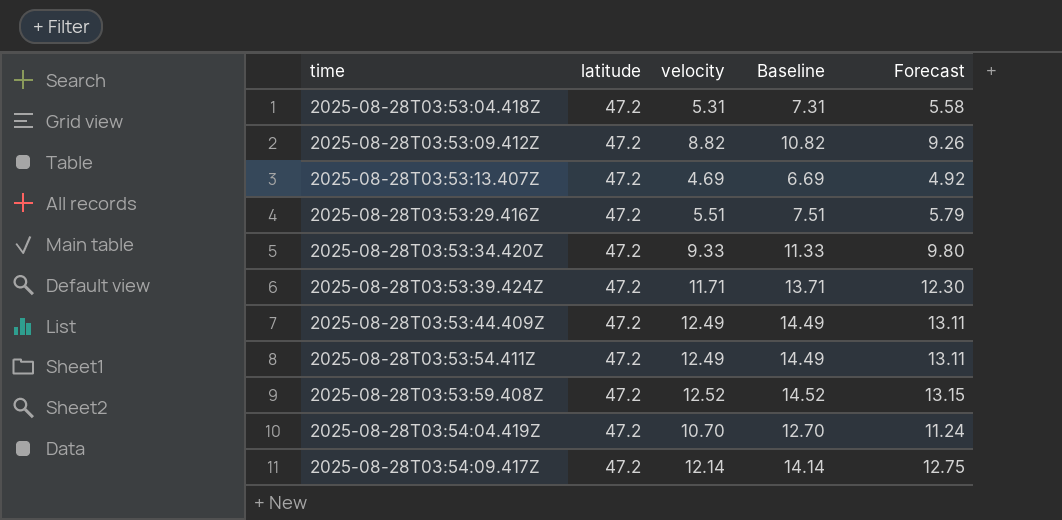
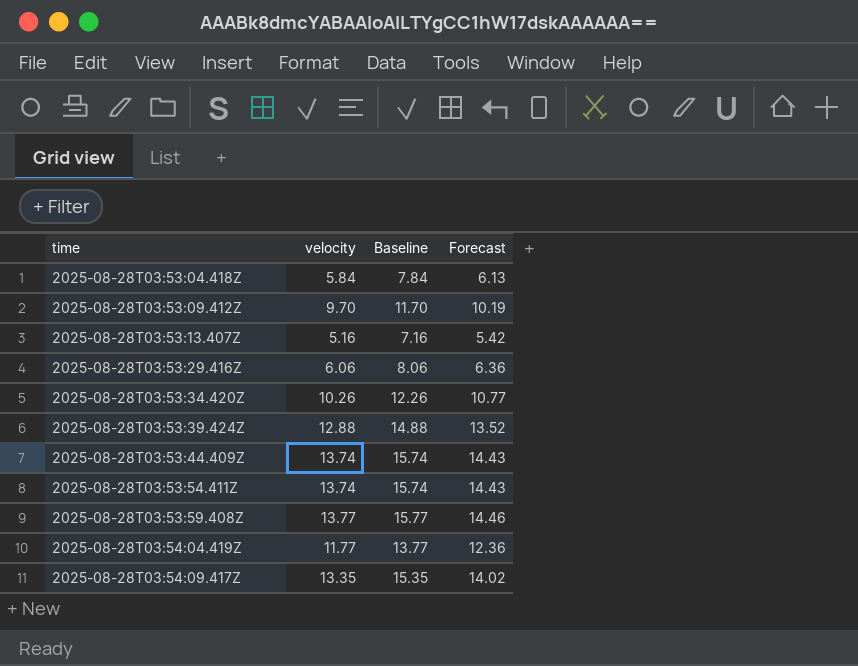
column latitude | position: 2 -> none
2025-08-28T03:53:04.418Z | velocity: 5.31 -> 5.84
2025-08-28T03:53:04.418Z | Baseline: 7.31 -> 7.84
2025-08-28T03:53:04.418Z | Forecast: 5.58 -> 6.13
2025-08-28T03:53:09.412Z | velocity: 8.82 -> 9.70
2025-08-28T03:53:09.412Z | Baseline: 10.82 -> 11.70
2025-08-28T03:53:09.412Z | Forecast: 9.26 -> 10.19
2025-08-28T03:53:13.407Z | velocity: 4.69 -> 5.16
2025-08-28T03:53:13.407Z | Baseline: 6.69 -> 7.16
2025-08-28T03:53:13.407Z | Forecast: 4.92 -> 5.42
2025-08-28T03:53:29.416Z | velocity: 5.51 -> 6.06
2025-08-28T03:53:29.416Z | Baseline: 7.51 -> 8.06
2025-08-28T03:53:29.416Z | Forecast: 5.79 -> 6.36
2025-08-28T03:53:34.420Z | velocity: 9.33 -> 10.26
2025-08-28T03:53:34.420Z | Baseline: 11.33 -> 12.26
2025-08-28T03:53:34.420Z | Forecast: 9.80 -> 10.77
2025-08-28T03:53:39.424Z | velocity: 11.71 -> 12.88
2025-08-28T03:53:39.424Z | Baseline: 13.71 -> 14.88
2025-08-28T03:53:39.424Z | Forecast: 12.30 -> 13.52
2025-08-28T03:53:44.409Z | velocity: 12.49 -> 13.74
2025-08-28T03:53:44.409Z | Baseline: 14.49 -> 15.74
2025-08-28T03:53:44.409Z | Forecast: 13.11 -> 14.43
2025-08-28T03:53:54.411Z | velocity: 12.49 -> 13.74
2025-08-28T03:53:54.411Z | Baseline: 14.49 -> 15.74
2025-08-28T03:53:54.411Z | Forecast: 13.11 -> 14.43
2025-08-28T03:53:59.408Z | velocity: 12.52 -> 13.77
2025-08-28T03:53:59.408Z | Baseline: 14.52 -> 15.77
2025-08-28T03:53:59.408Z | Forecast: 13.15 -> 14.46
2025-08-28T03:54:04.419Z | velocity: 10.70 -> 11.77
2025-08-28T03:54:04.419Z | Baseline: 12.70 -> 13.77
2025-08-28T03:54:04.419Z | Forecast: 11.24 -> 12.36
2025-08-28T03:54:09.417Z | velocity: 12.14 -> 13.35
2025-08-28T03:54:09.417Z | Baseline: 14.14 -> 15.35
2025-08-28T03:54:09.417Z | Forecast: 12.75 -> 14.02

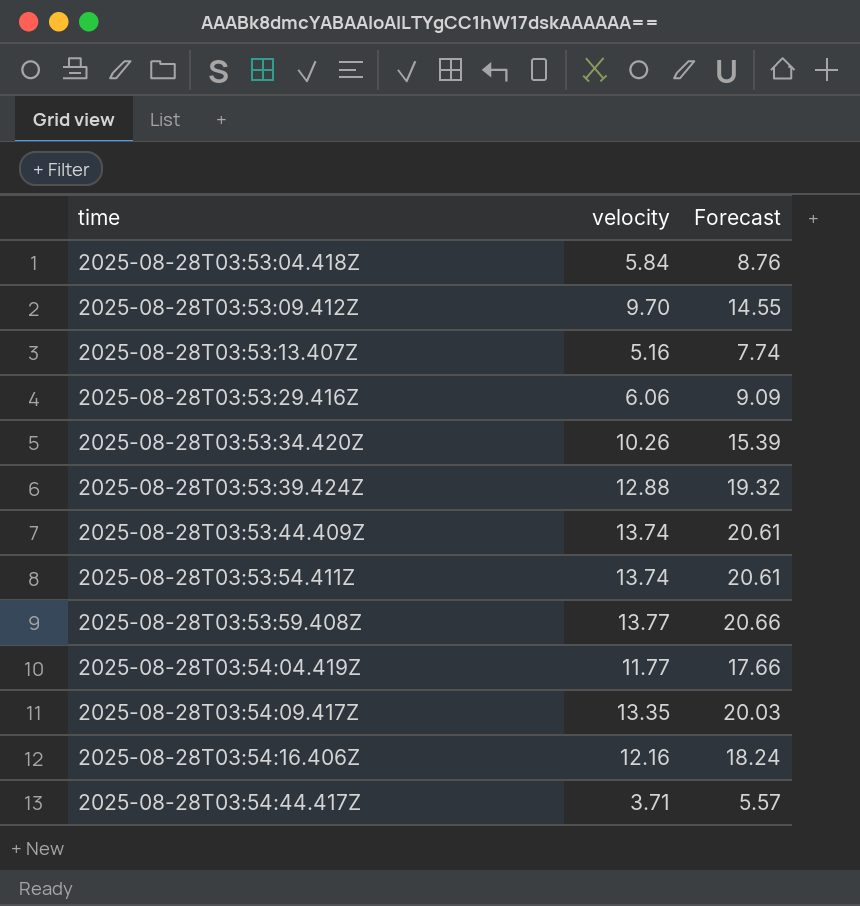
column Baseline | formula: [velocity] + 2 -> none
column Forecast | formula: [velocity] * 1.05 -> [velocity] * 1.5
row 2025-08-28T03:54:16.406Z: none -> 12.16 | 18.24
row 2025-08-28T03:54:44.417Z: none -> 3.71 | 5.57

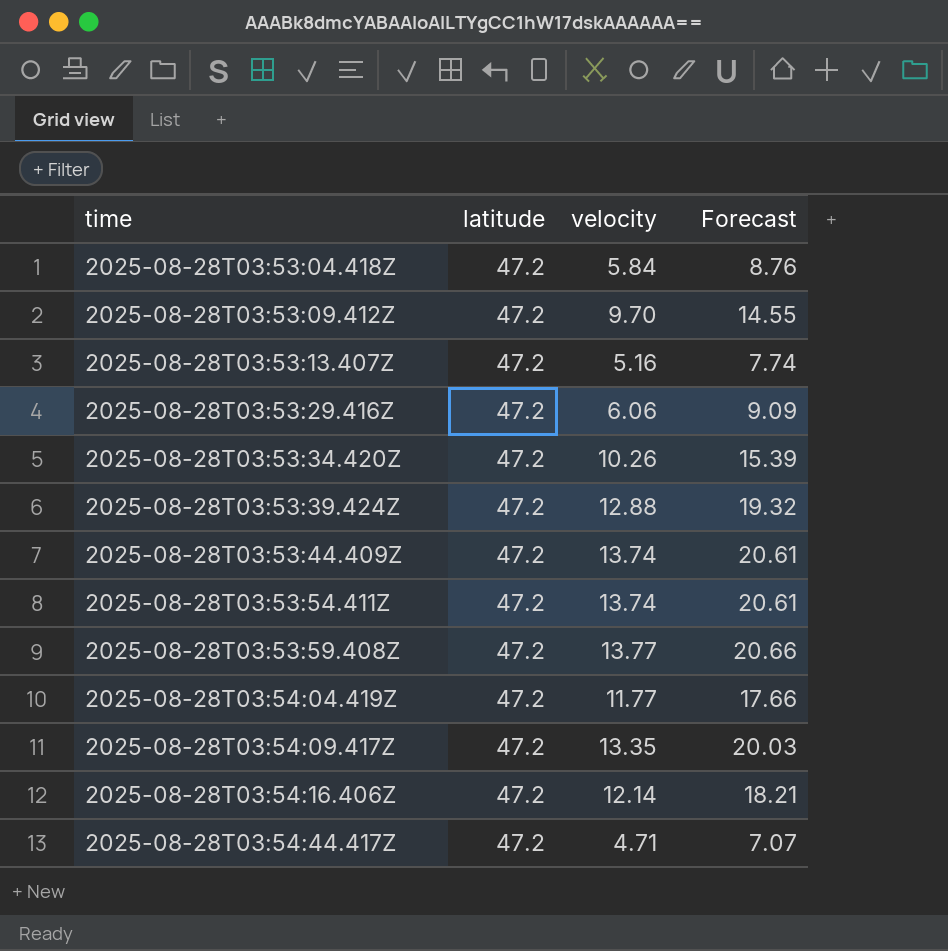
column latitude | position: none -> 2
2025-08-28T03:54:16.406Z | velocity: 12.16 -> 12.14
2025-08-28T03:54:16.406Z | Forecast: 18.24 -> 18.21
2025-08-28T03:54:44.417Z | velocity: 3.71 -> 4.71
2025-08-28T03:54:44.417Z | Forecast: 5.57 -> 7.07

